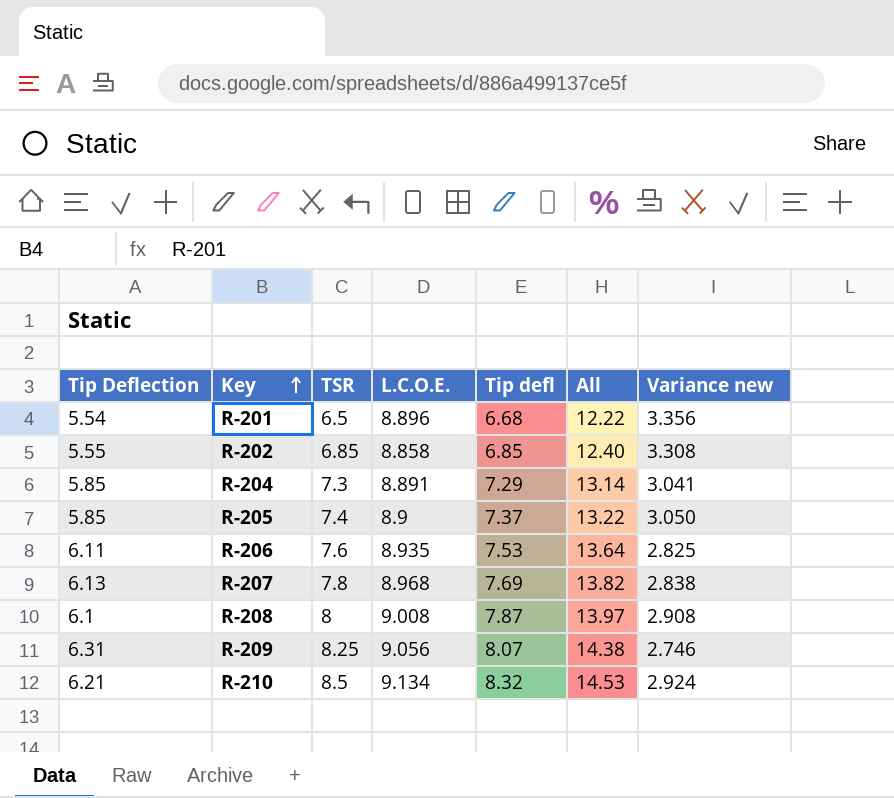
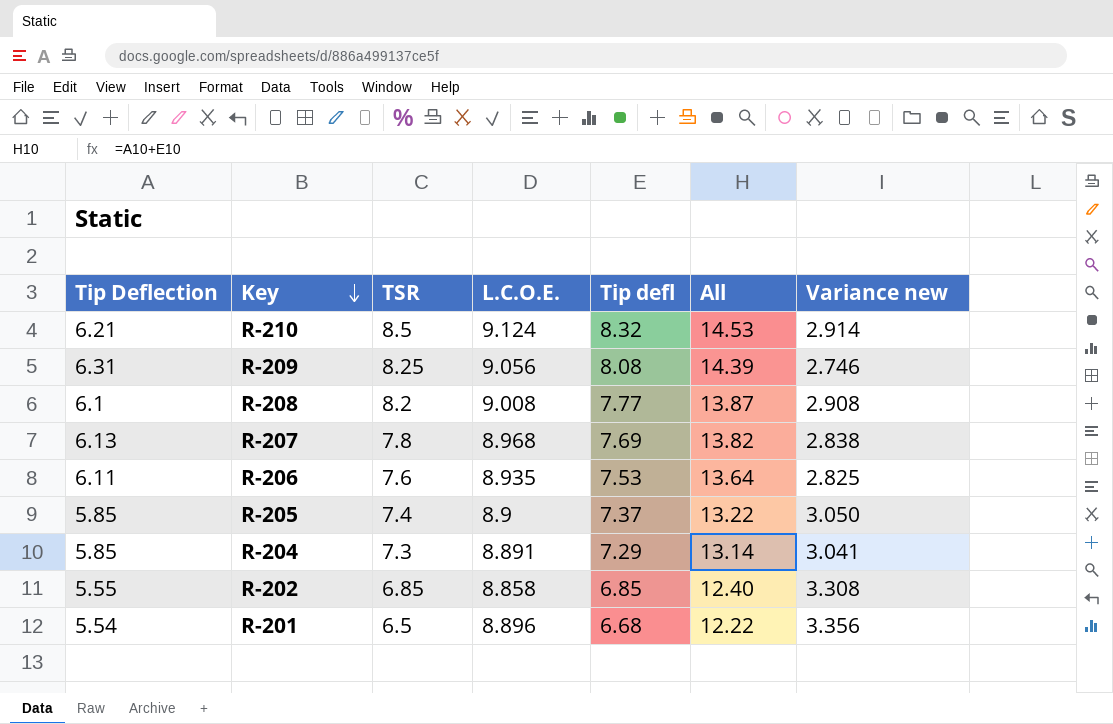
row order: Key ascending -> Key descending
R-210 | L.C.O.E.: 9.134 -> 9.124
R-210 | Variance new: 2.924 -> 2.914
R-209 | Tip defl: 8.07 -> 8.08
R-209 | All: 14.38 -> 14.39
R-208 | TSR: 8 -> 8.2
R-208 | Tip defl: 7.87 -> 7.77
R-208 | All: 13.97 -> 13.87

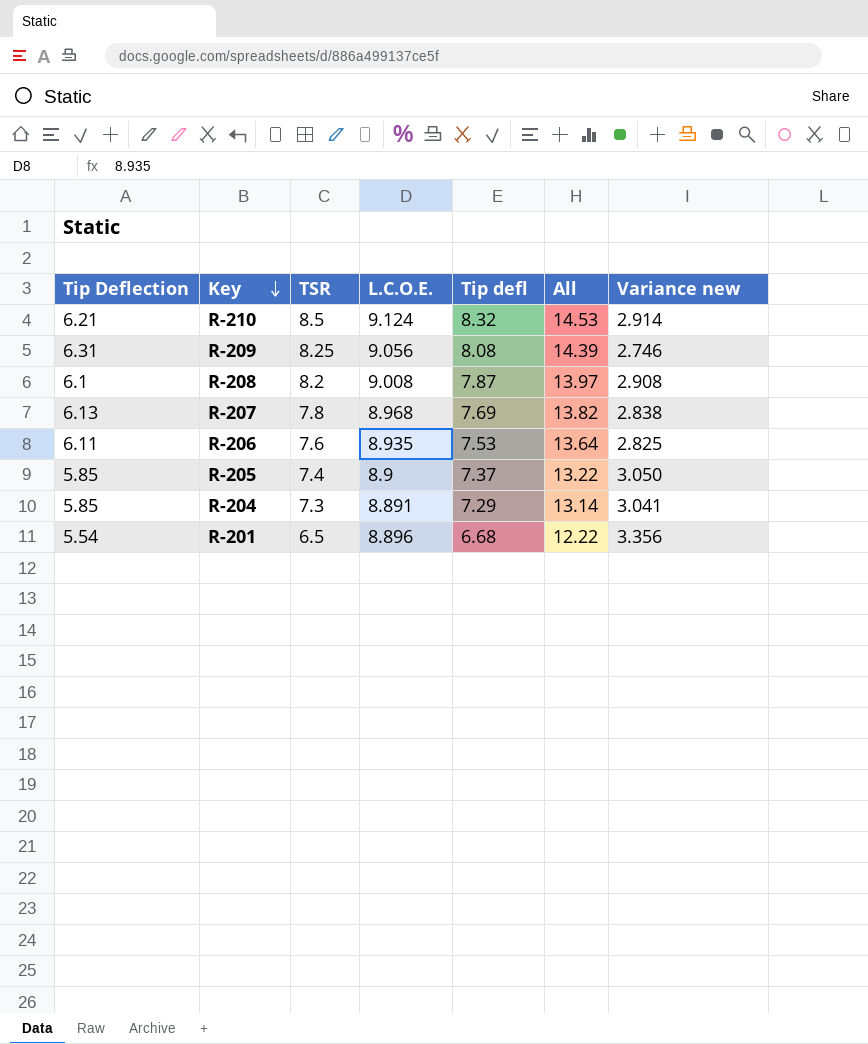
row R-202: 5.55 | 6.85 | 8.858 | 6.85 | 12.40 | 3.308 -> none
R-208 | Tip defl: 7.77 -> 7.87
R-208 | All: 13.87 -> 13.97

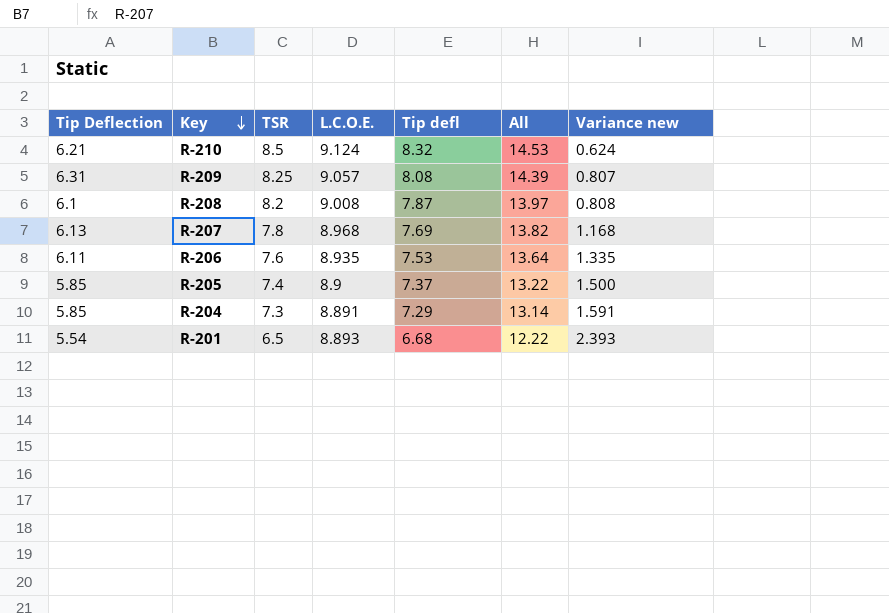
column Variance new | formula: [L.C.O.E.] - [Tip Deflection] -> [L.C.O.E.] - [TSR]
R-209 | L.C.O.E.: 9.056 -> 9.057
R-201 | L.C.O.E.: 8.896 -> 8.893

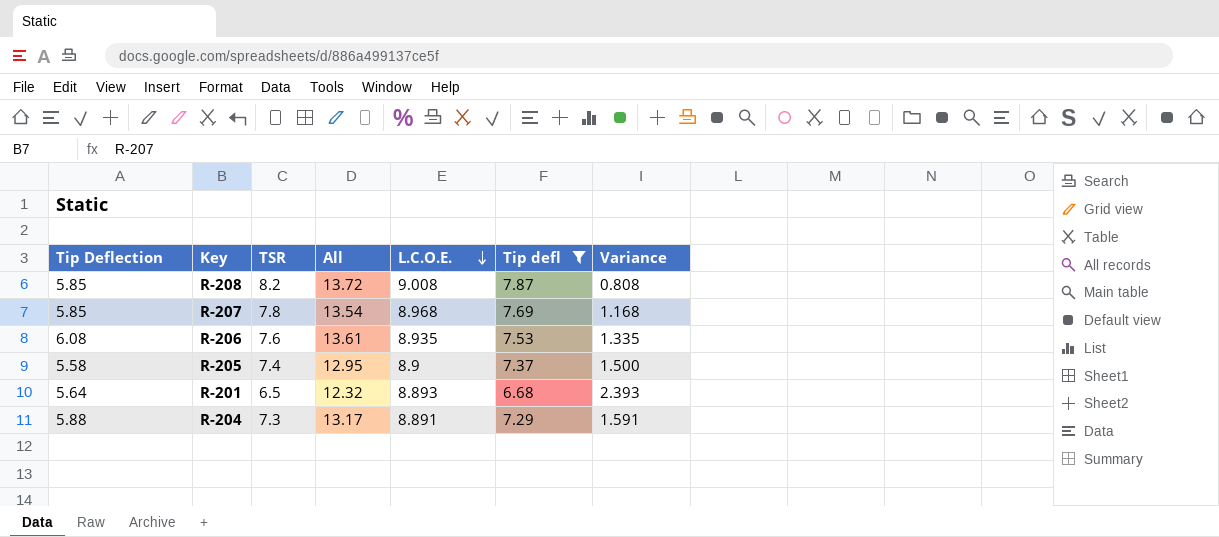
filter: none -> Tip defl <= 7.87
row order: Key descending -> L.C.O.E. descending
column All | position: 6 -> 4
column name: Variance new -> Variance
R-208 | Tip Deflection: 6.1 -> 5.85
R-208 | All: 13.97 -> 13.72
R-207 | Tip Deflection: 6.13 -> 5.85
R-207 | All: 13.82 -> 13.54
R-206 | Tip Deflection: 6.11 -> 6.08
R-206 | All: 13.64 -> 13.61
R-205 | Tip Deflection: 5.85 -> 5.58
R-205 | All: 13.22 -> 12.95
R-201 | Tip Deflection: 5.54 -> 5.64
R-201 | All: 12.22 -> 12.32
R-204 | Tip Deflection: 5.85 -> 5.88
R-204 | All: 13.14 -> 13.17

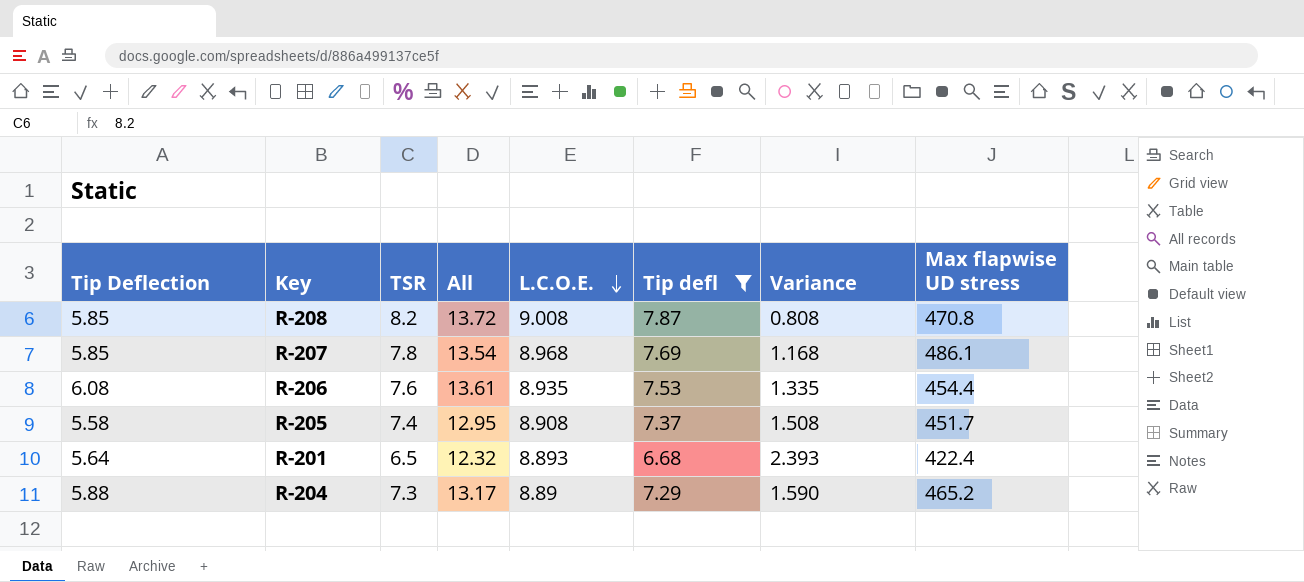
column Max flapwise UD stress | position: none -> 8
R-205 | L.C.O.E.: 8.9 -> 8.908
R-205 | Variance: 1.500 -> 1.508
R-204 | L.C.O.E.: 8.891 -> 8.89
R-204 | Variance: 1.591 -> 1.590

